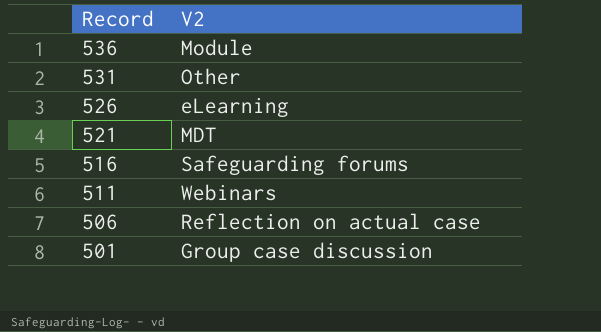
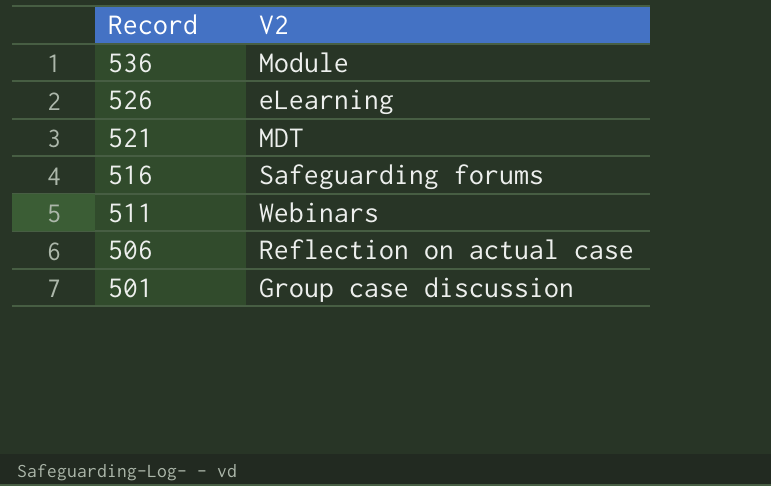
row 531: Other -> none

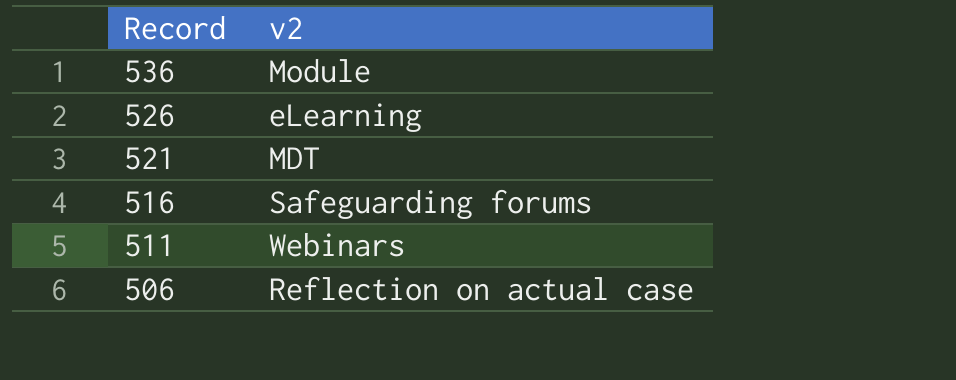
column name: V2 -> v2
row 501: Group case discussion -> none

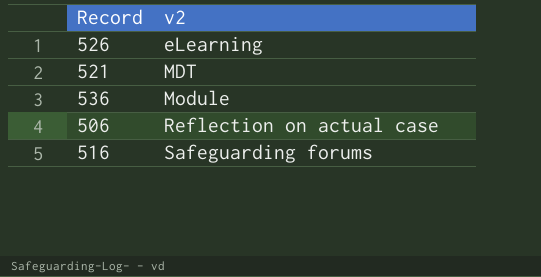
row order: Record descending -> v2 ascending
row 511: Webinars -> none

